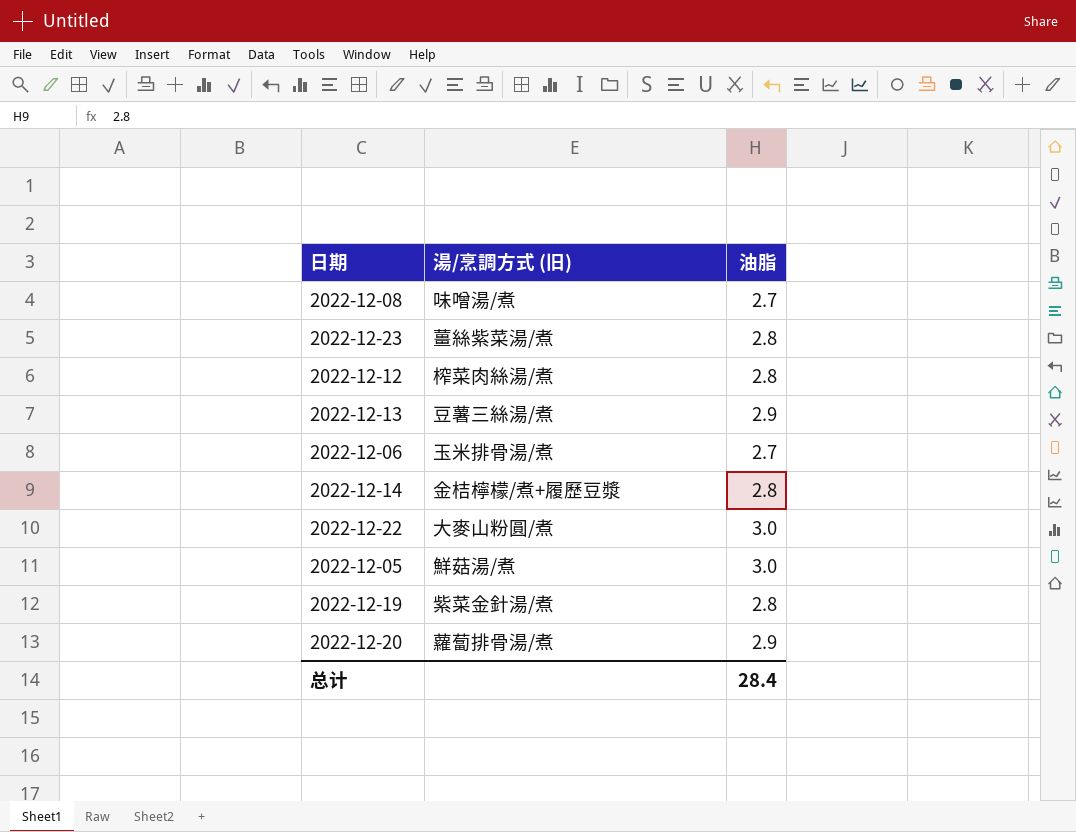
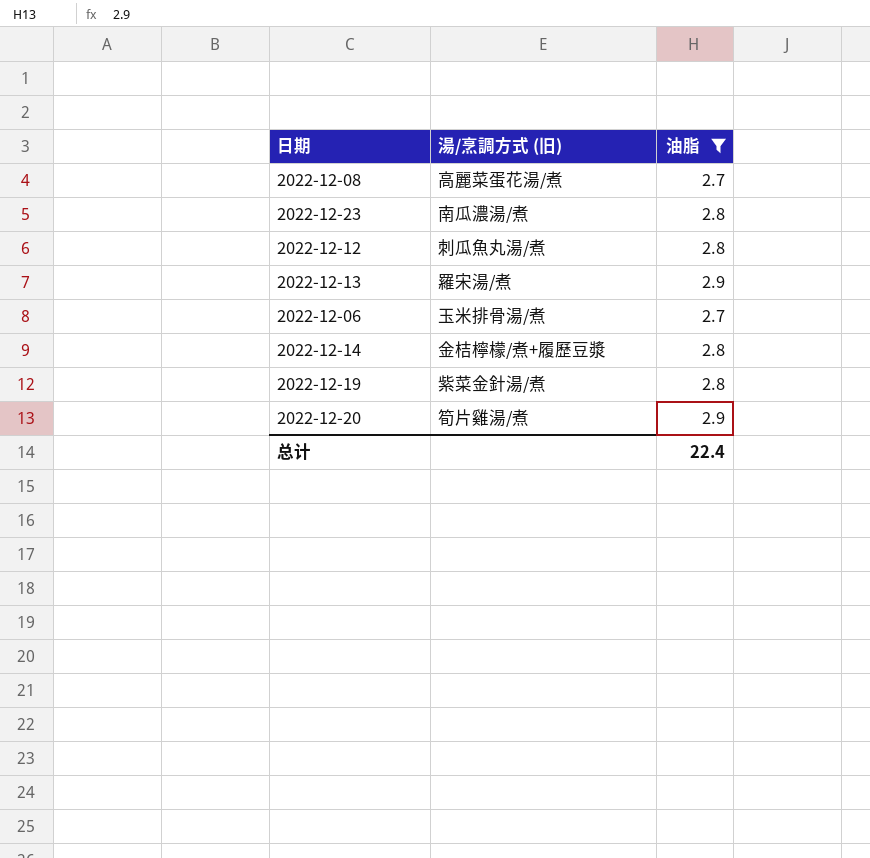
filter: none -> 油脂 != 3.0
2022-12-08 | 湯/烹調方式 (旧): 味噌湯/煮 -> 高麗菜蛋花湯/煮
2022-12-23 | 湯/烹調方式 (旧): 薑絲紫菜湯/煮 -> 南瓜濃湯/煮
2022-12-12 | 湯/烹調方式 (旧): 榨菜肉絲湯/煮 -> 刺瓜魚丸湯/煮
2022-12-13 | 湯/烹調方式 (旧): 豆薯三絲湯/煮 -> 羅宋湯/煮
2022-12-20 | 湯/烹調方式 (旧): 蘿蔔排骨湯/煮 -> 筍片雞湯/煮
总计 | 油脂: 28.4 -> 22.4

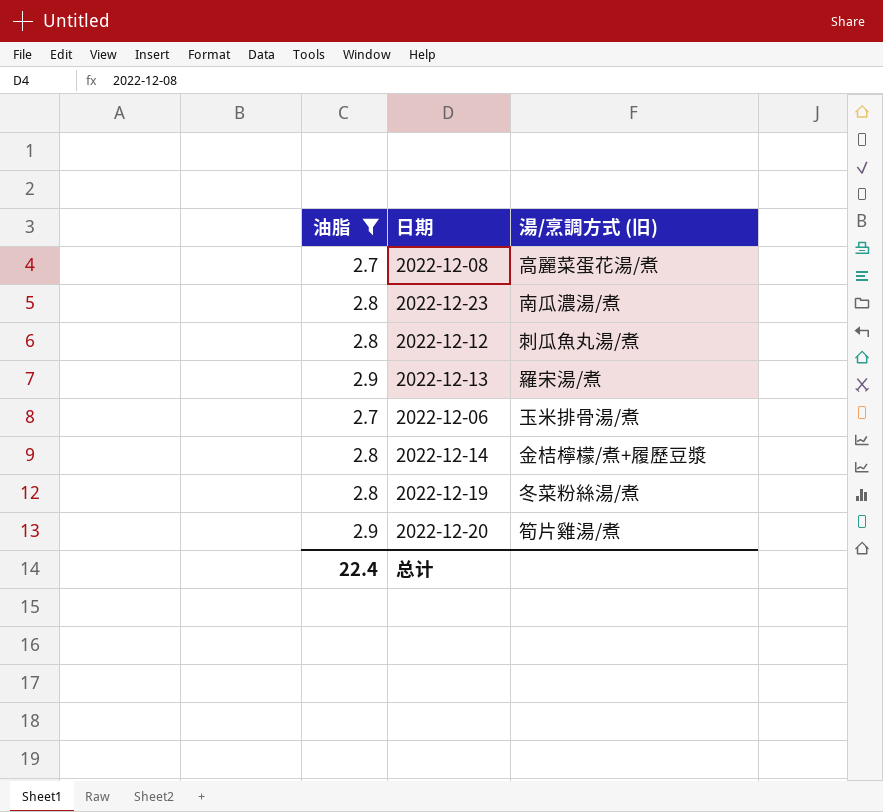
column 油脂 | position: 3 -> 1
2022-12-19 | 湯/烹調方式 (旧): 紫菜金針湯/煮 -> 冬菜粉絲湯/煮

